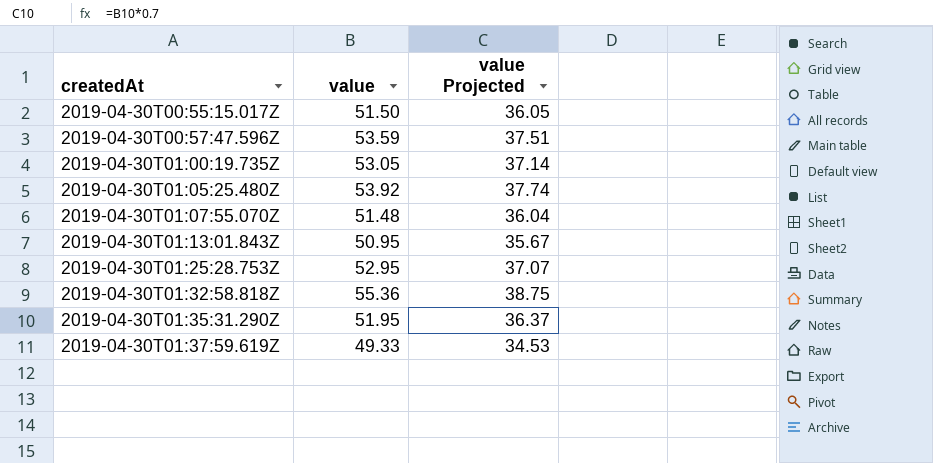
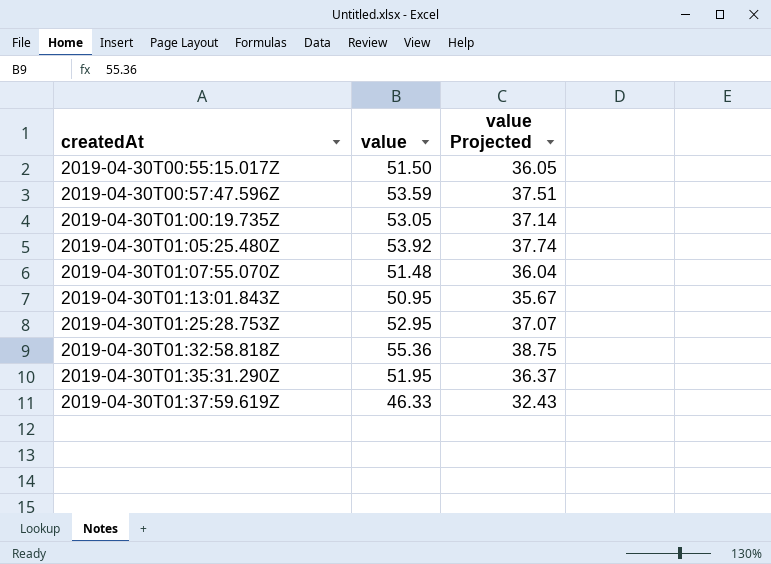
2019-04-30T01:37:59.619Z | value: 49.33 -> 46.33
2019-04-30T01:37:59.619Z | value Projected: 34.53 -> 32.43

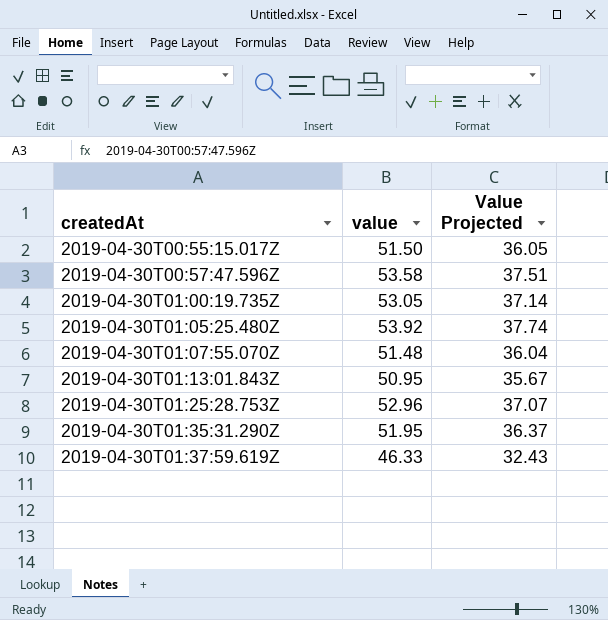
column name: value Projected -> Value Projected
row 2019-04-30T01:32:58.818Z: 55.36 | 38.75 -> none
2019-04-30T00:57:47.596Z | value: 53.59 -> 53.58
2019-04-30T01:25:28.753Z | value: 52.95 -> 52.96

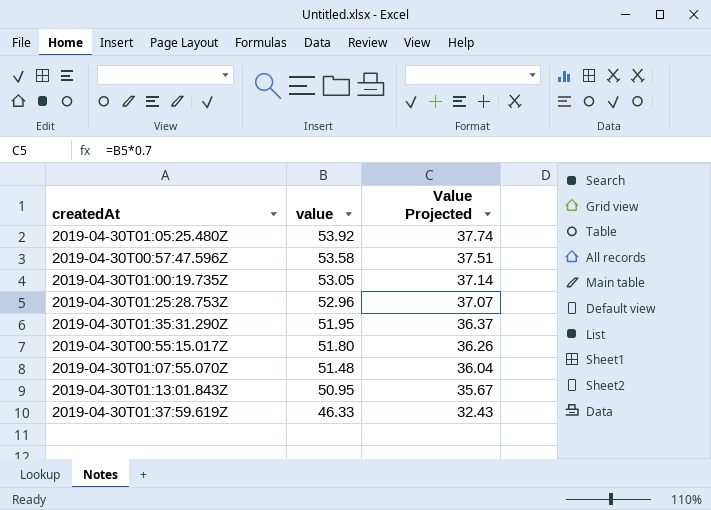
row order: createdAt ascending -> value descending
2019-04-30T00:55:15.017Z | value: 51.50 -> 51.80
2019-04-30T00:55:15.017Z | Value Projected: 36.05 -> 36.26

